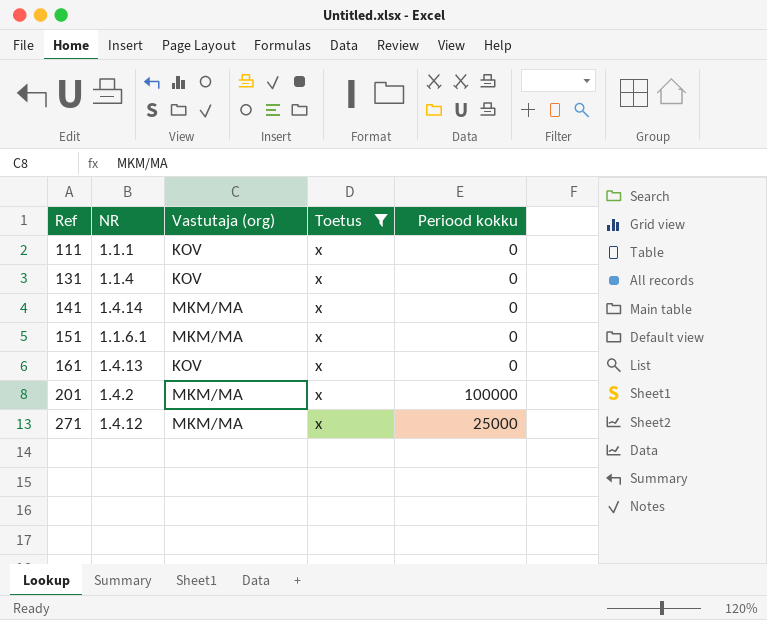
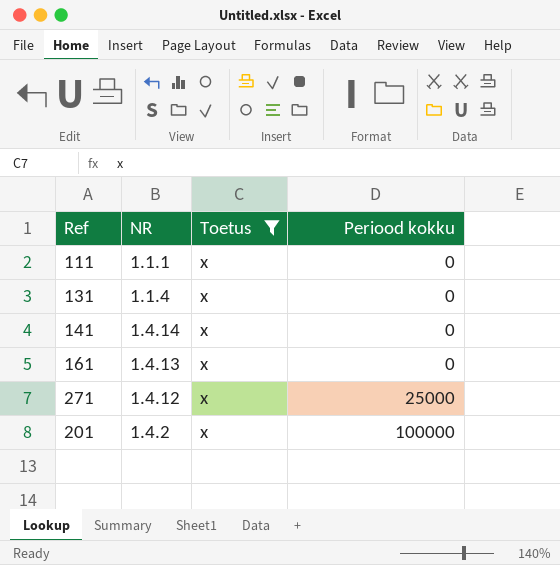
row order: Ref ascending -> Periood kokku ascending
column Vastutaja (org) | position: 3 -> none
row 151: 1.1.6.1 | MKM/MA | x | 0 -> none

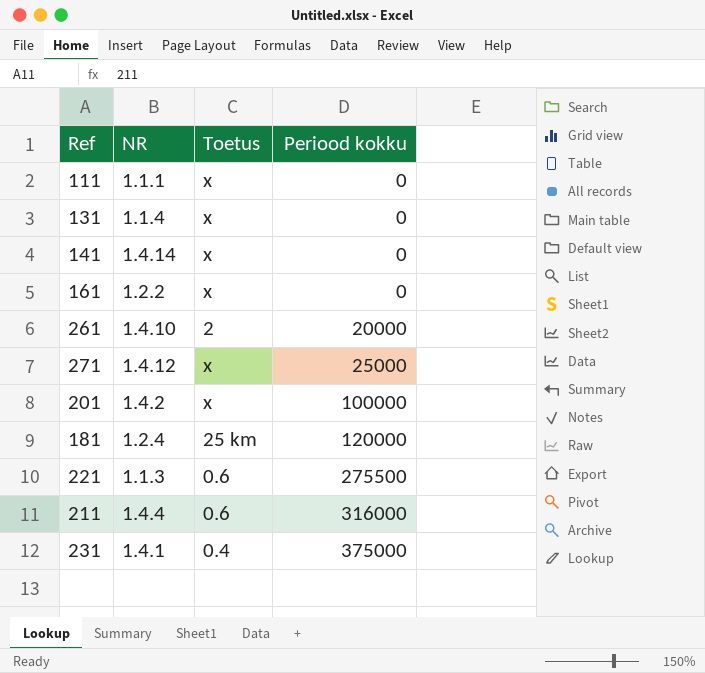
filter: Toetus = x -> none
161 | NR: 1.4.13 -> 1.2.2

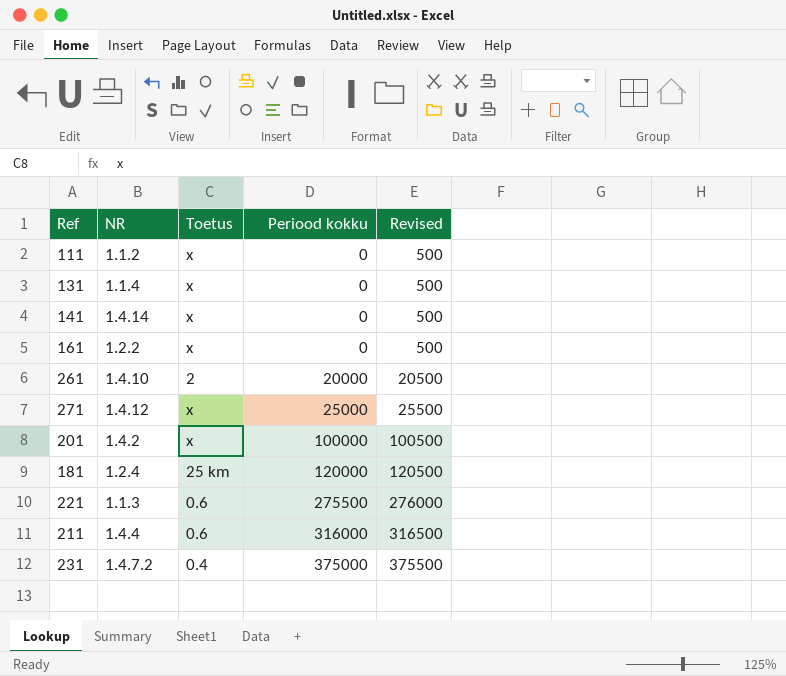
column Revised | formula: none -> [Periood kokku] + 500
111 | NR: 1.1.1 -> 1.1.2
231 | NR: 1.4.1 -> 1.4.7.2

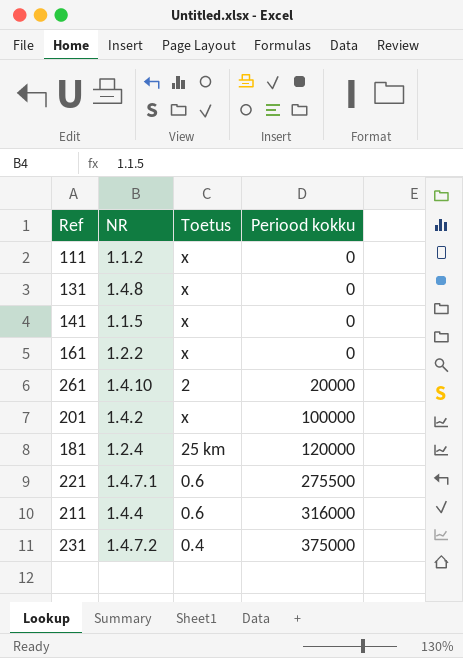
column Revised | formula: [Periood kokku] + 500 -> none
row 271: 1.4.12 | x | 25000 | 25500 -> none
131 | NR: 1.1.4 -> 1.4.8
141 | NR: 1.4.14 -> 1.1.5
221 | NR: 1.1.3 -> 1.4.7.1

